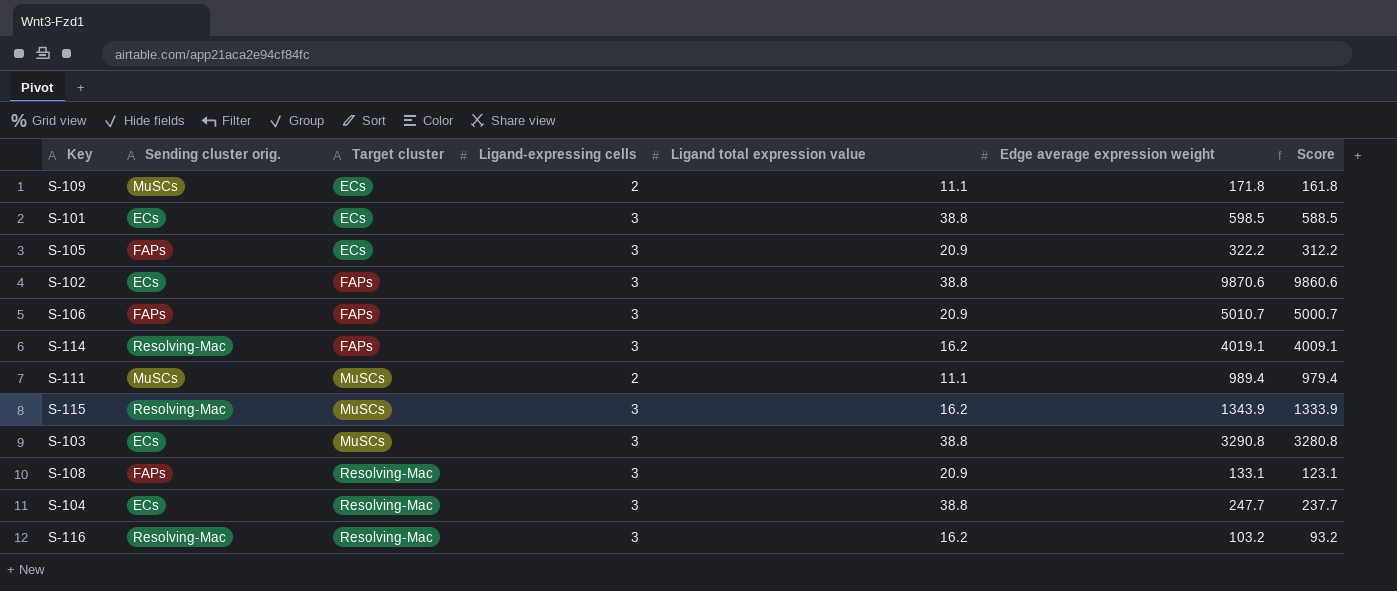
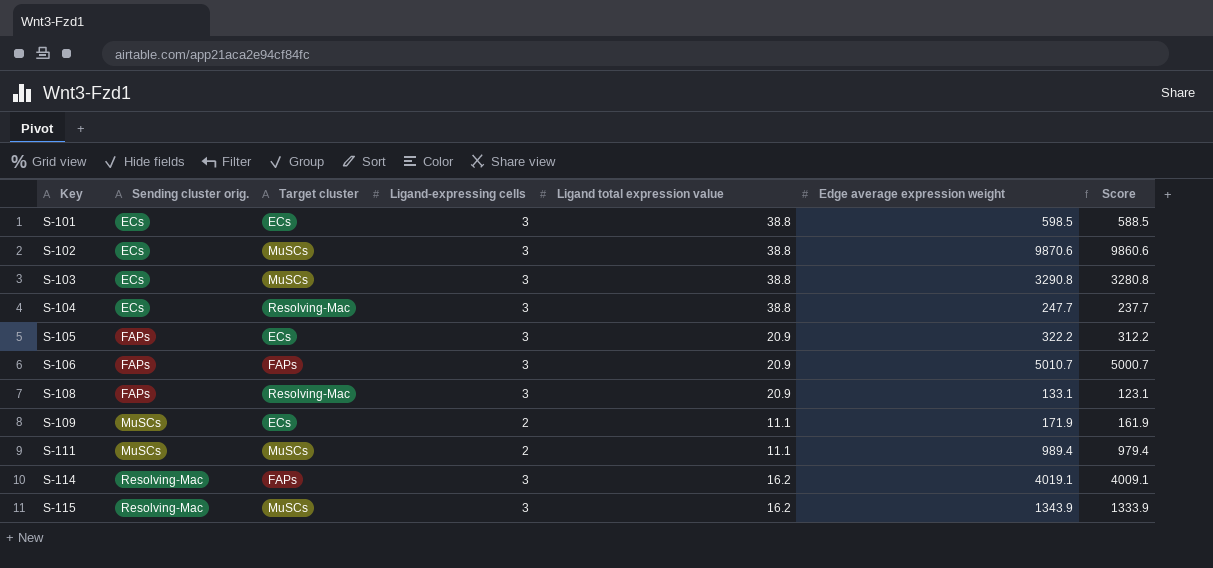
row order: Target cluster ascending -> Key ascending
row S-116: Resolving-Mac | Resolving-Mac | 3 | 16.2 | 103.2 | 93.2 -> none
S-102 | Target cluster: FAPs -> MuSCs
S-109 | Edge average expression weight: 171.8 -> 171.9
S-109 | Score: 161.8 -> 161.9

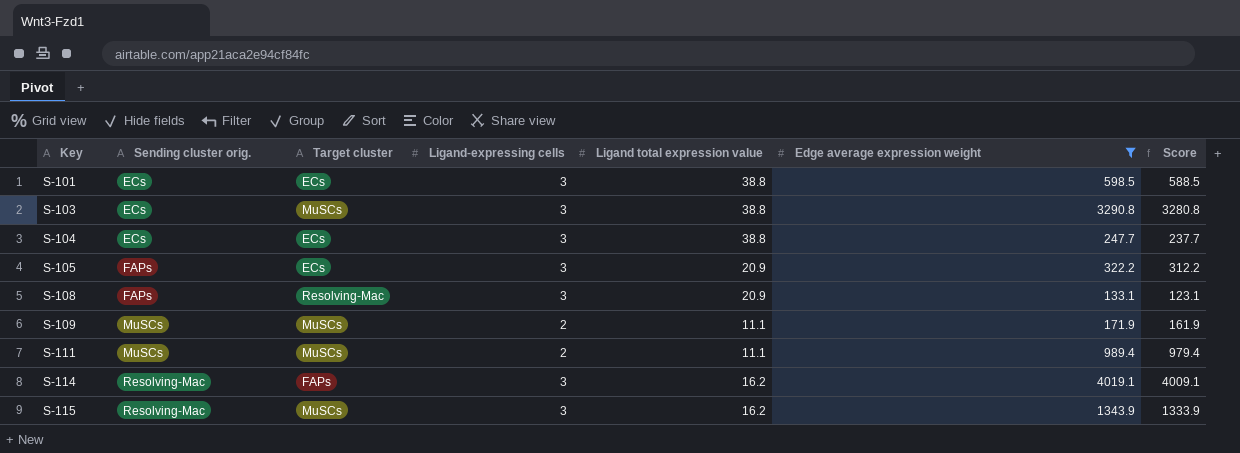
filter: none -> Edge average expression weight <= 4019.1
S-104 | Target cluster: Resolving-Mac -> ECs
S-109 | Target cluster: ECs -> MuSCs

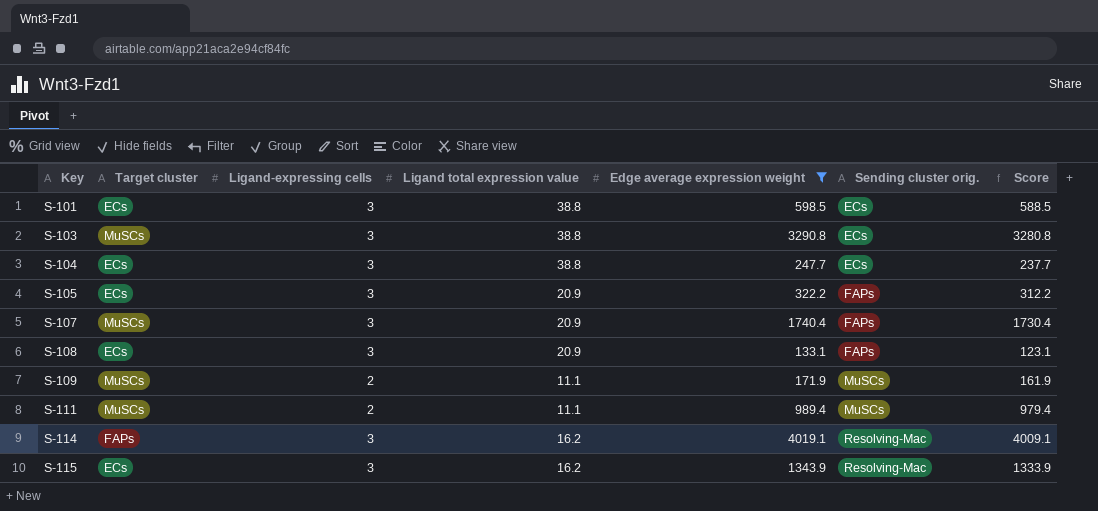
column Sending cluster orig. | position: 2 -> 6
row S-107: none -> MuSCs | 3 | 20.9 | 1740.4 | FAPs | 1730.4
S-108 | Target cluster: Resolving-Mac -> ECs
S-115 | Target cluster: MuSCs -> ECs

